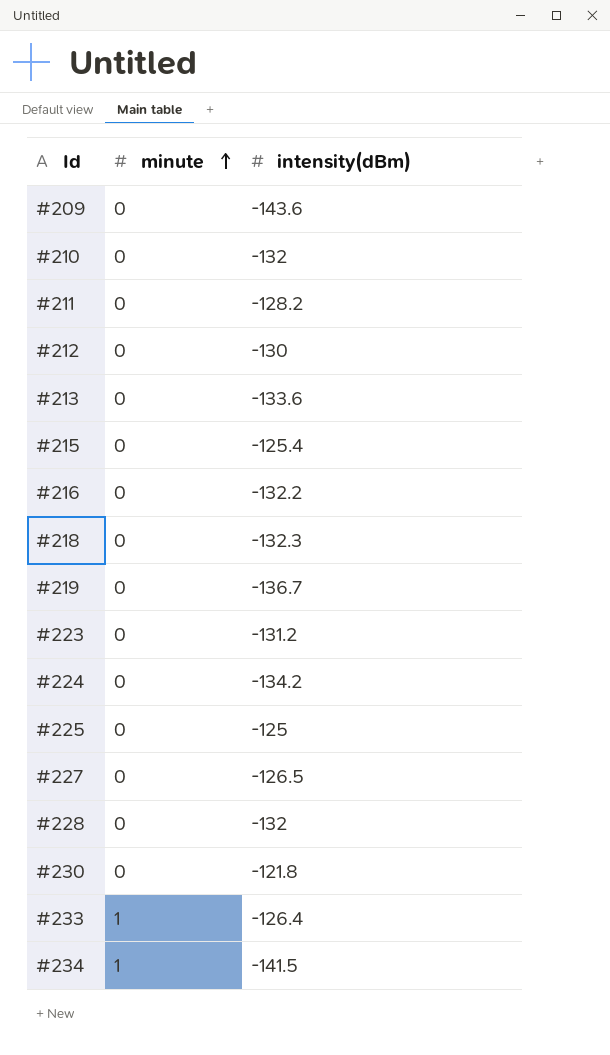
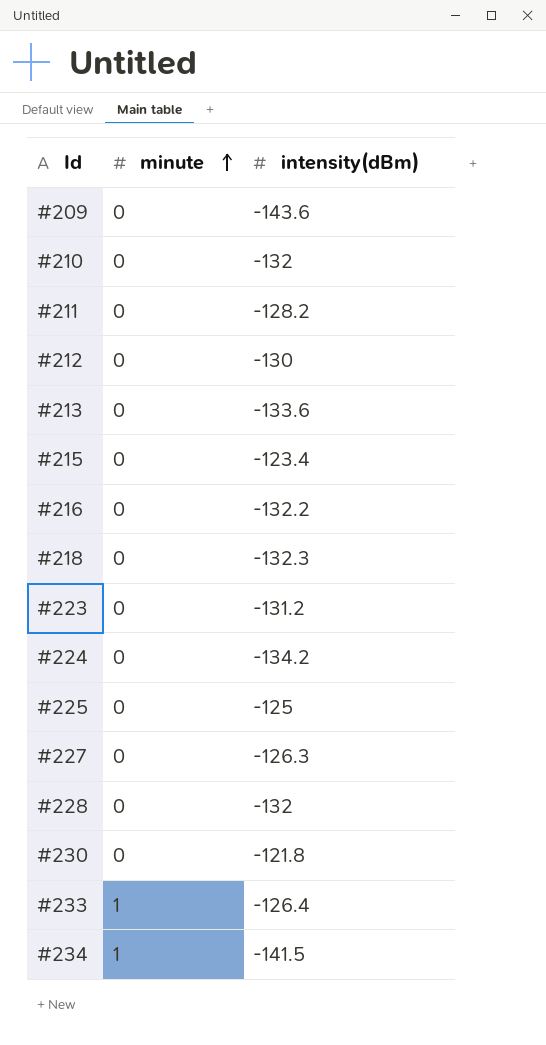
row #219: 0 | -136.7 -> none
#215 | intensity(dBm): -125.4 -> -123.4
#227 | intensity(dBm): -126.5 -> -126.3

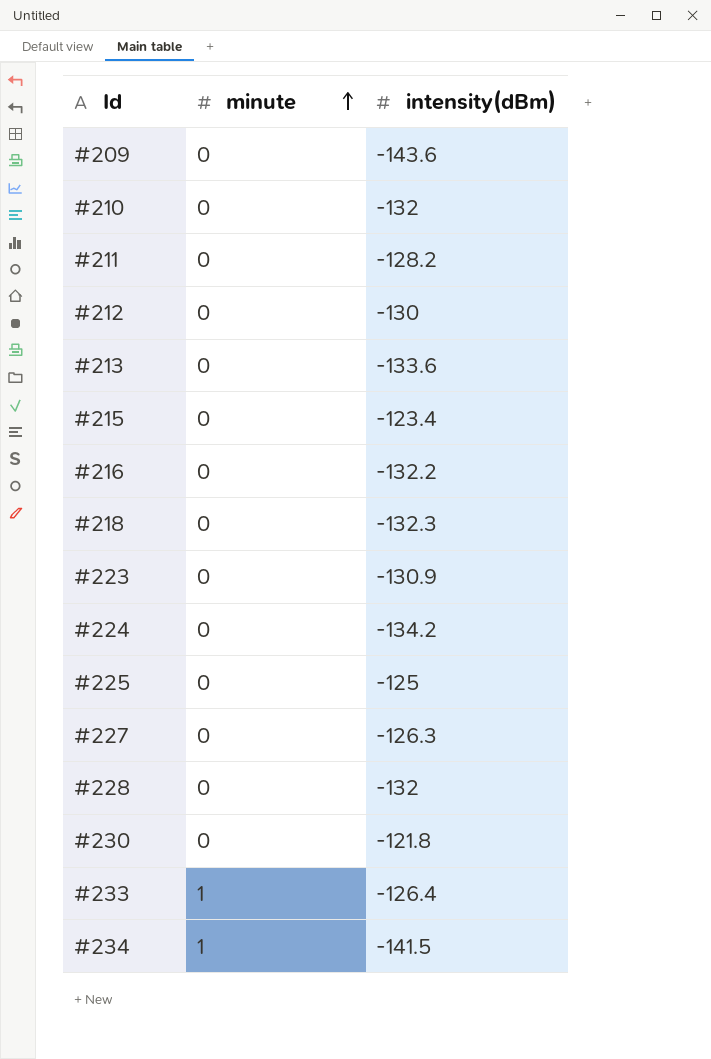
#223 | intensity(dBm): -131.2 -> -130.9

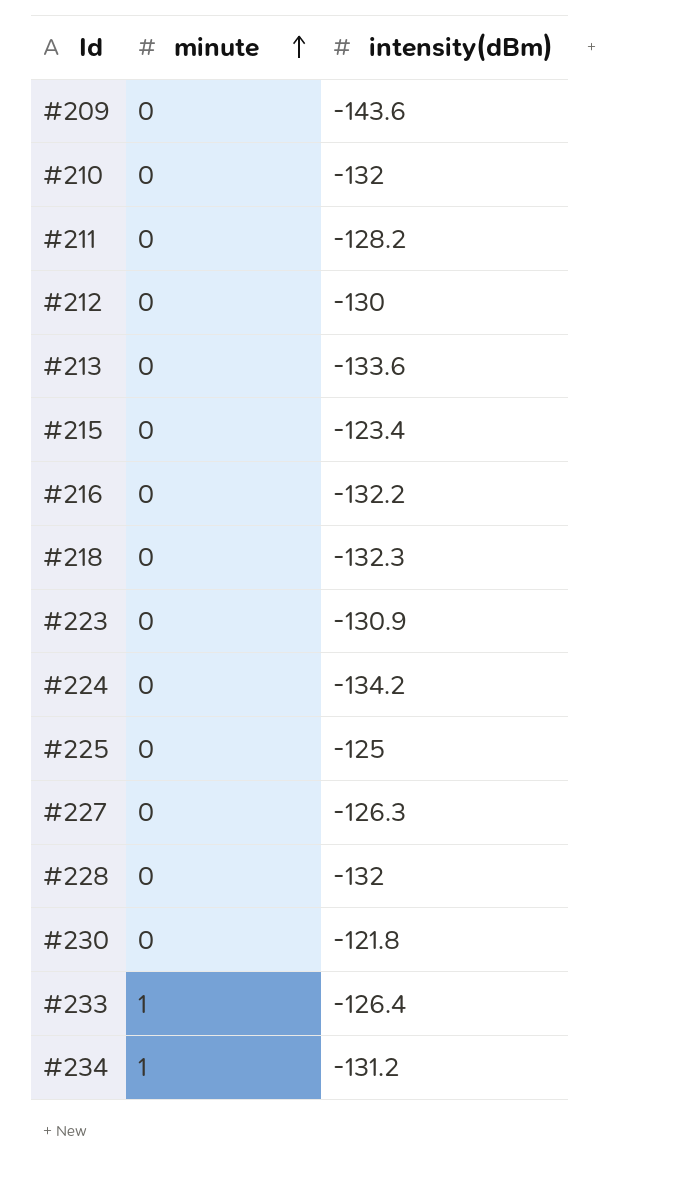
#234 | intensity(dBm): -141.5 -> -131.2

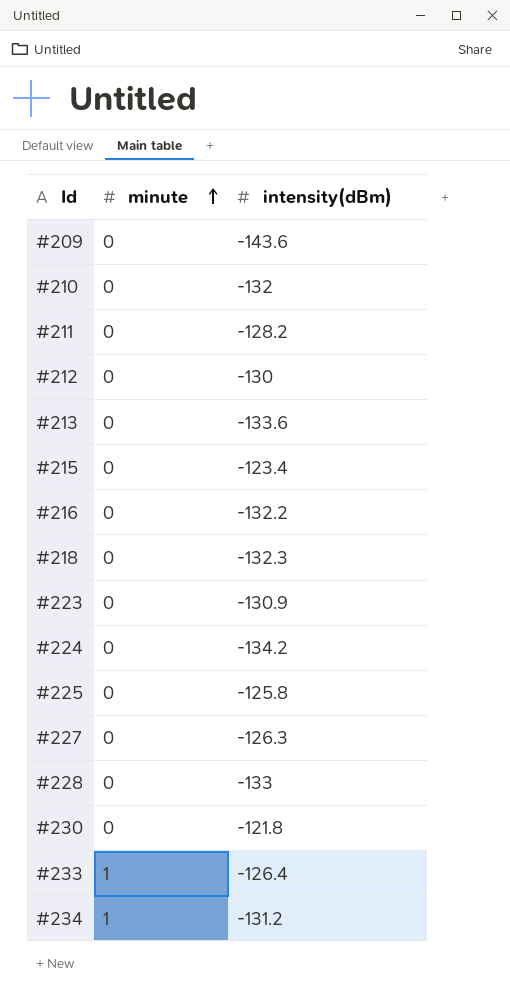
#225 | intensity(dBm): -125 -> -125.8
#228 | intensity(dBm): -132 -> -133

